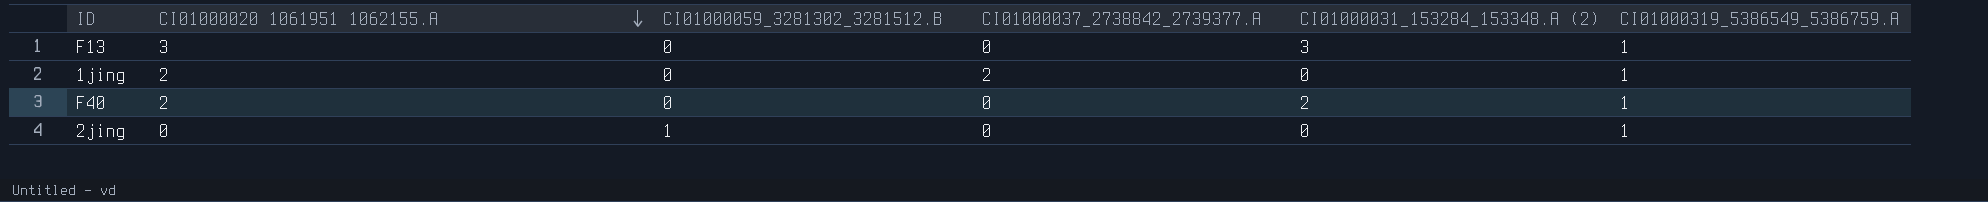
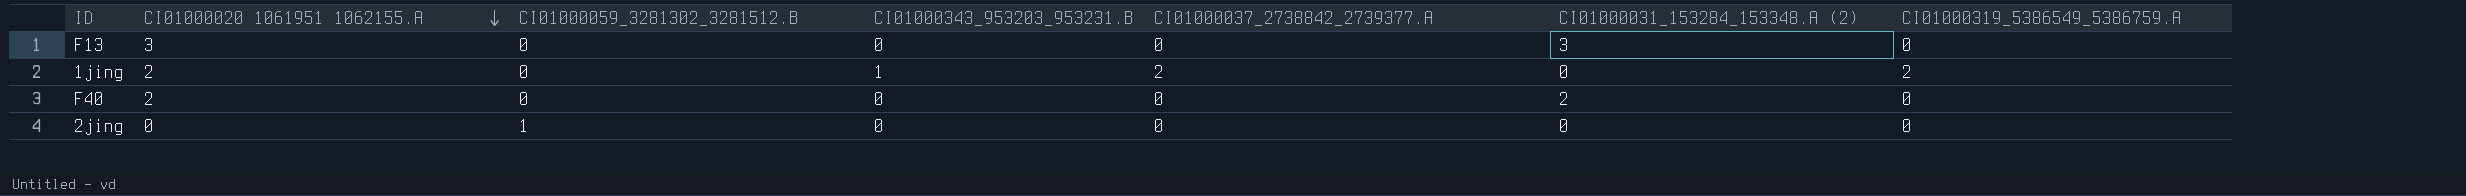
column CI01000343_953203_953231.B | position: none -> 4
F13 | CI01000319_5386549_5386759.A: 1 -> 0
1jing | CI01000319_5386549_5386759.A: 1 -> 2
F40 | CI01000319_5386549_5386759.A: 1 -> 0
2jing | CI01000319_5386549_5386759.A: 1 -> 0

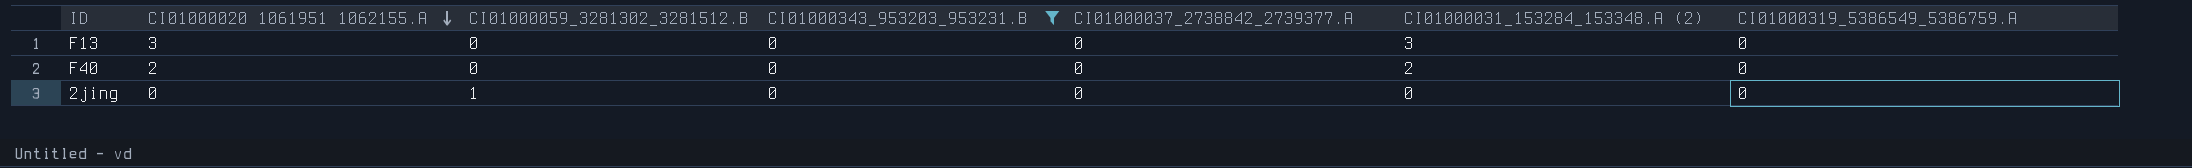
filter: none -> CI01000343_953203_953231.B = 0

